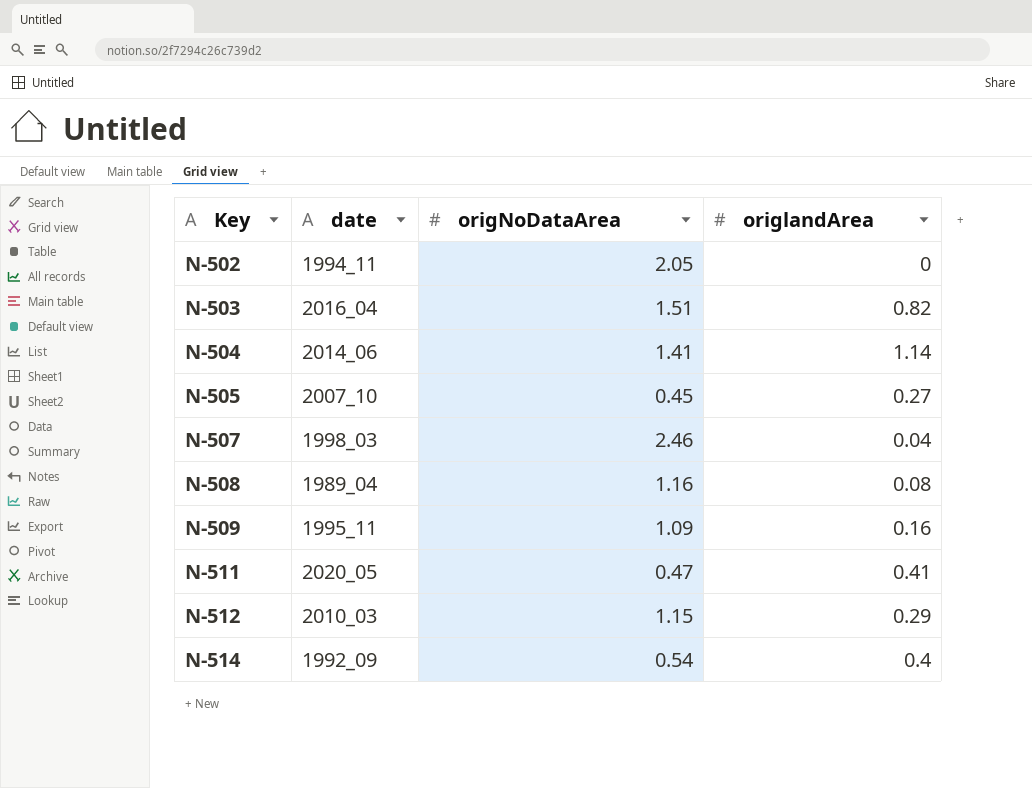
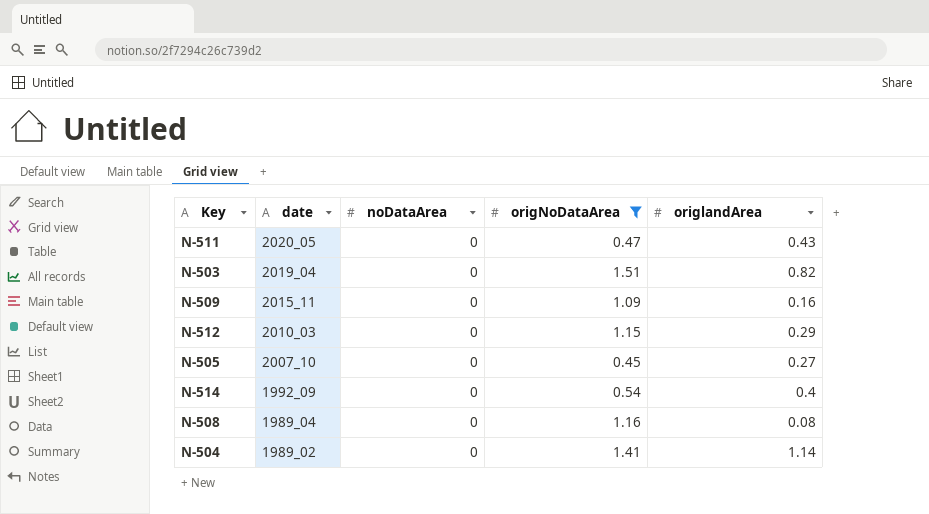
filter: none -> origNoDataArea <= 1.51
row order: Key ascending -> date descending
column noDataArea | position: none -> 3
N-511 | origlandArea: 0.41 -> 0.43
N-503 | date: 2016_04 -> 2019_04
N-509 | date: 1995_11 -> 2015_11
N-504 | date: 2014_06 -> 1989_02

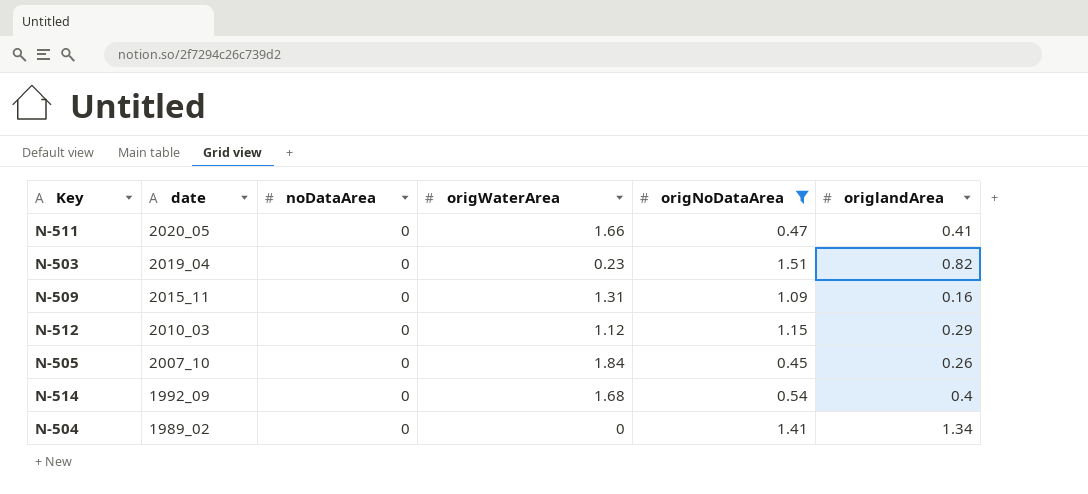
column origWaterArea | position: none -> 4
row N-508: 1989_04 | 0 | 1.16 | 0.08 -> none
N-511 | origlandArea: 0.43 -> 0.41
N-505 | origlandArea: 0.27 -> 0.26
N-504 | origlandArea: 1.14 -> 1.34

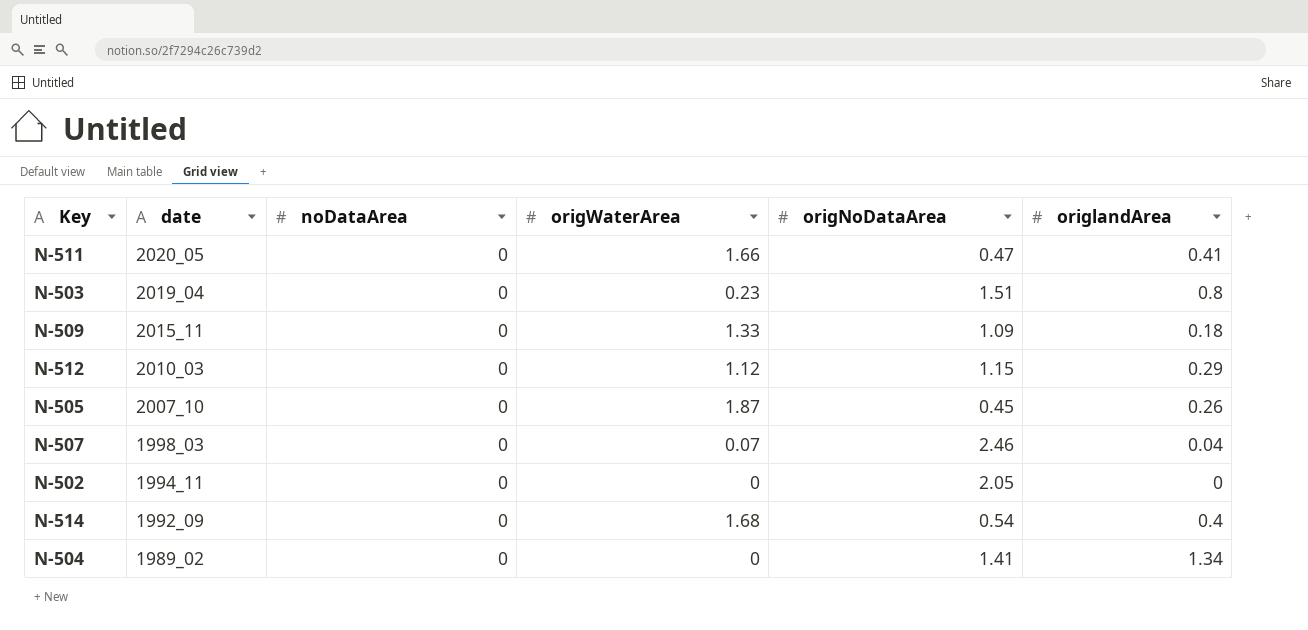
filter: origNoDataArea <= 1.51 -> none
N-503 | origlandArea: 0.82 -> 0.8
N-509 | origWaterArea: 1.31 -> 1.33
N-509 | origlandArea: 0.16 -> 0.18
N-505 | origWaterArea: 1.84 -> 1.87

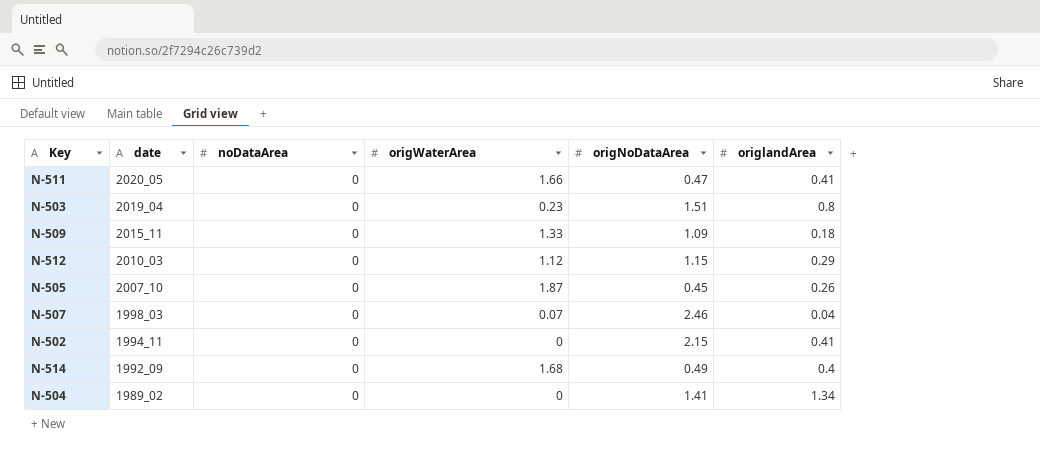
N-502 | origNoDataArea: 2.05 -> 2.15
N-502 | origlandArea: 0 -> 0.41
N-514 | origNoDataArea: 0.54 -> 0.49

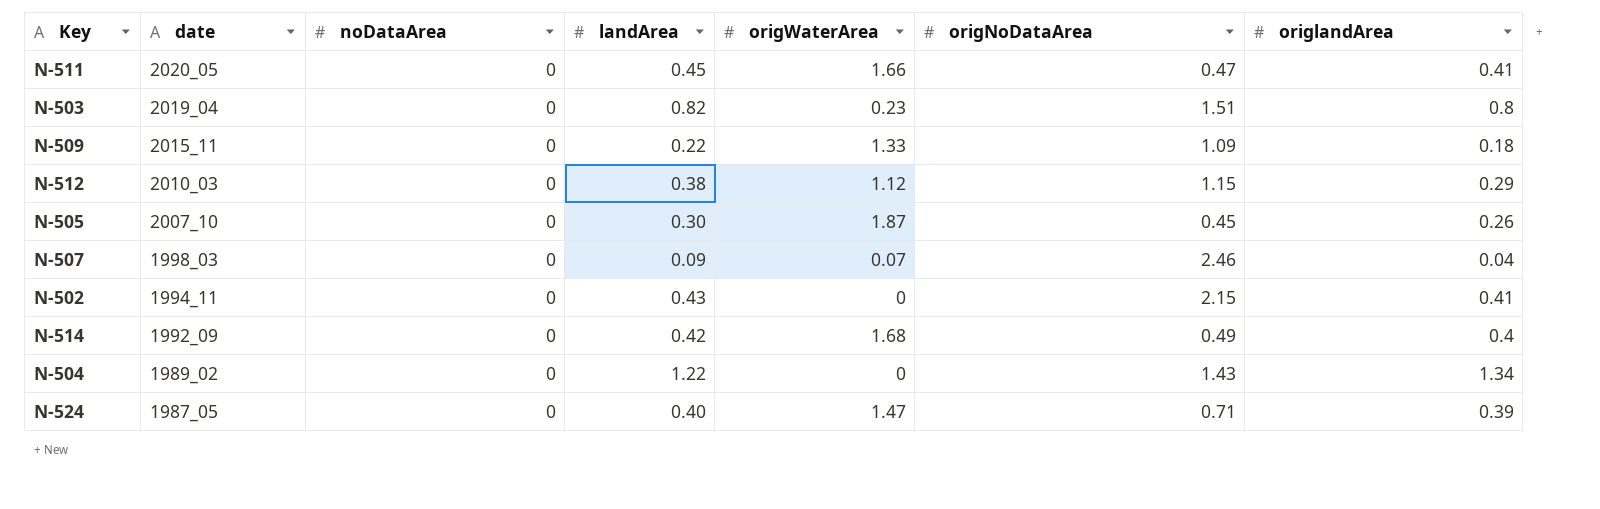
column landArea | position: none -> 4
N-504 | origNoDataArea: 1.41 -> 1.43
row N-524: none -> 1987_05 | 0 | 0.40 | 1.47 | 0.71 | 0.39

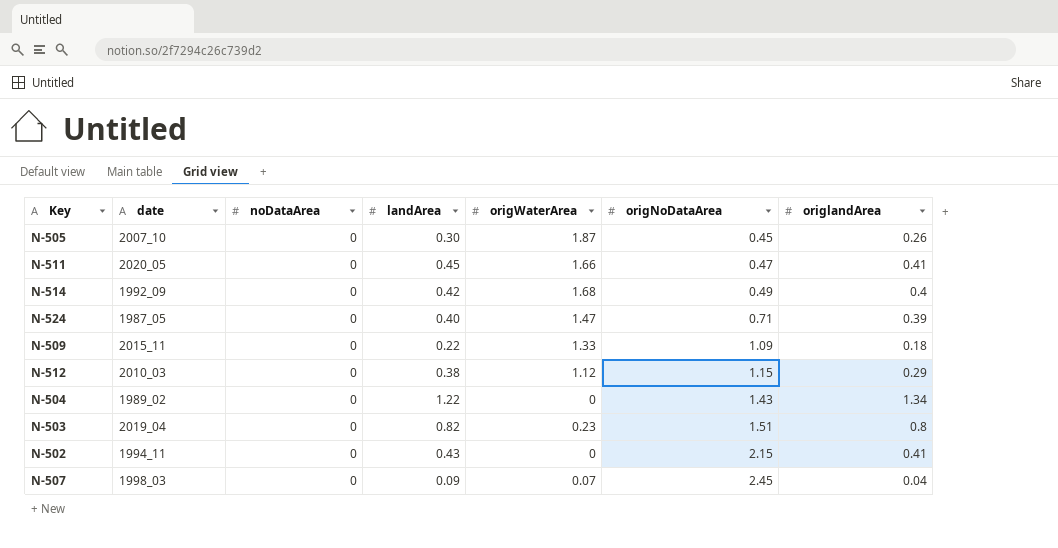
row order: date descending -> origNoDataArea ascending
N-507 | origNoDataArea: 2.46 -> 2.45

